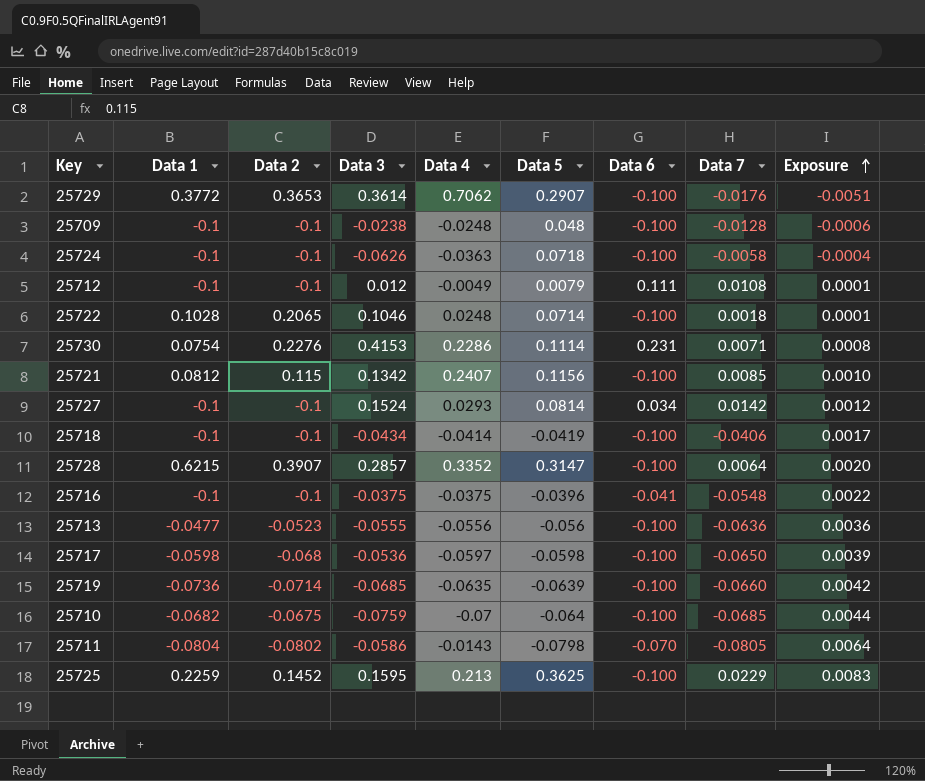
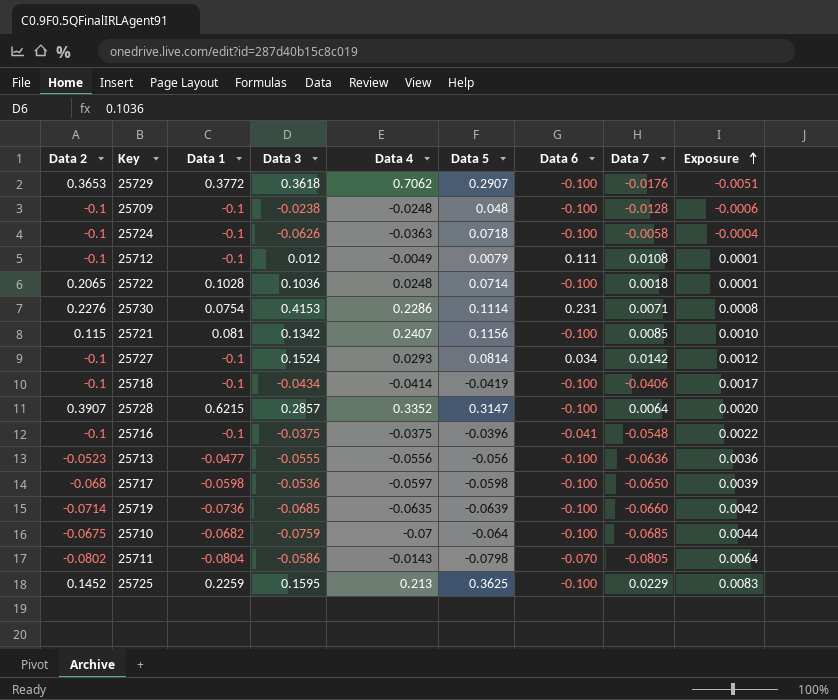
column Data 2 | position: 3 -> 1
25729 | Data 3: 0.3614 -> 0.3618
25722 | Data 3: 0.1046 -> 0.1036
25721 | Data 1: 0.0812 -> 0.081

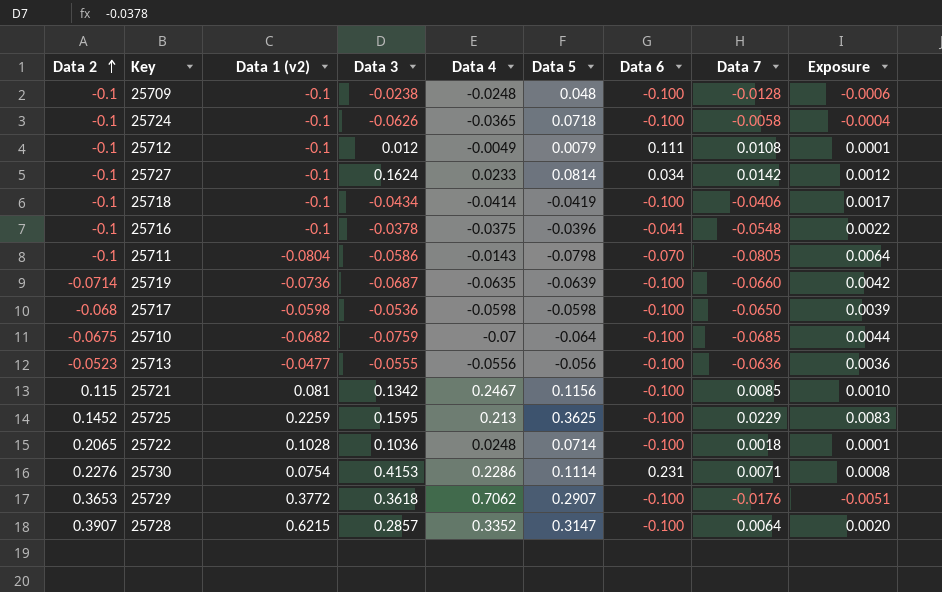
row order: Exposure ascending -> Data 2 ascending
column name: Data 1 -> Data 1 (v2)
25724 | Data 4: -0.0363 -> -0.0365
25727 | Data 3: 0.1524 -> 0.1624
25727 | Data 4: 0.0293 -> 0.0233
25716 | Data 3: -0.0375 -> -0.0378
25711 | Data 2: -0.0802 -> -0.1
25719 | Data 3: -0.0685 -> -0.0687
25717 | Data 4: -0.0597 -> -0.0598
25721 | Data 4: 0.2407 -> 0.2467

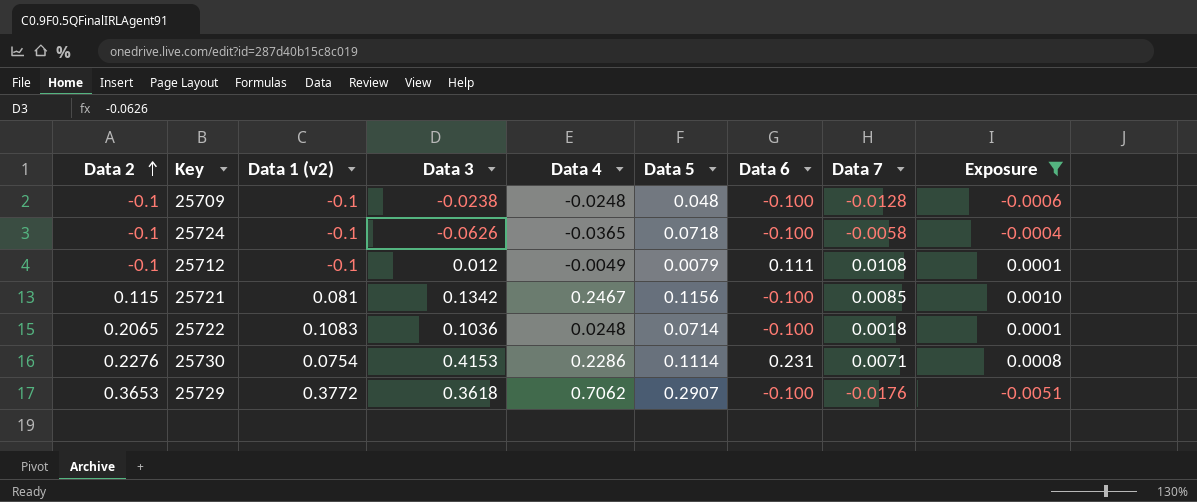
filter: none -> Exposure <= 0.0010
25722 | Data 1 (v2): 0.1028 -> 0.1083

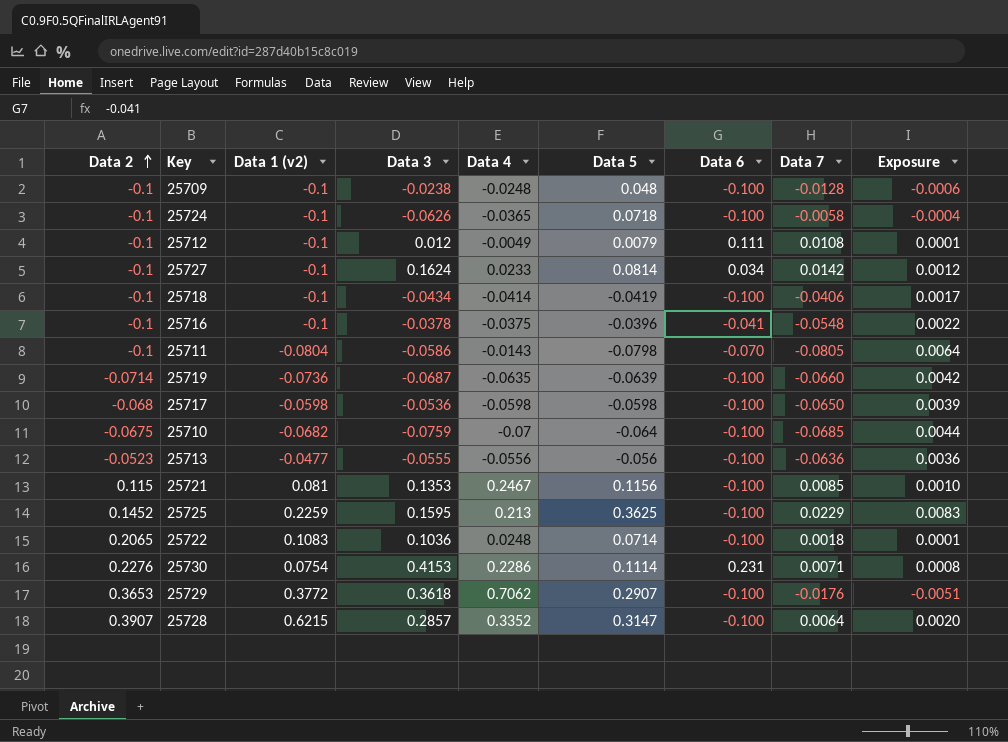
filter: Exposure <= 0.0010 -> none
25721 | Data 3: 0.1342 -> 0.1353

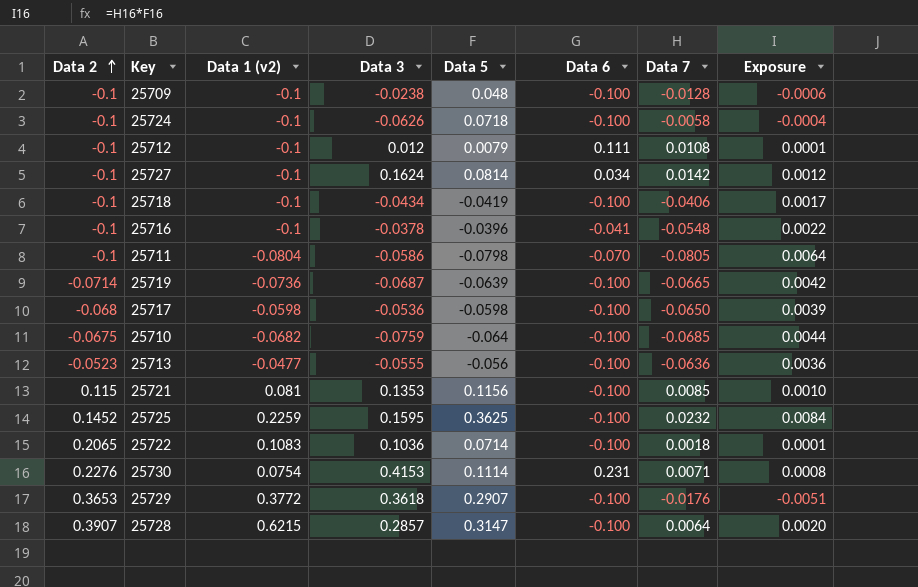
column Data 4 | position: 5 -> none
25719 | Data 7: -0.0660 -> -0.0665
25725 | Data 7: 0.0229 -> 0.0232
25725 | Exposure: 0.0083 -> 0.0084

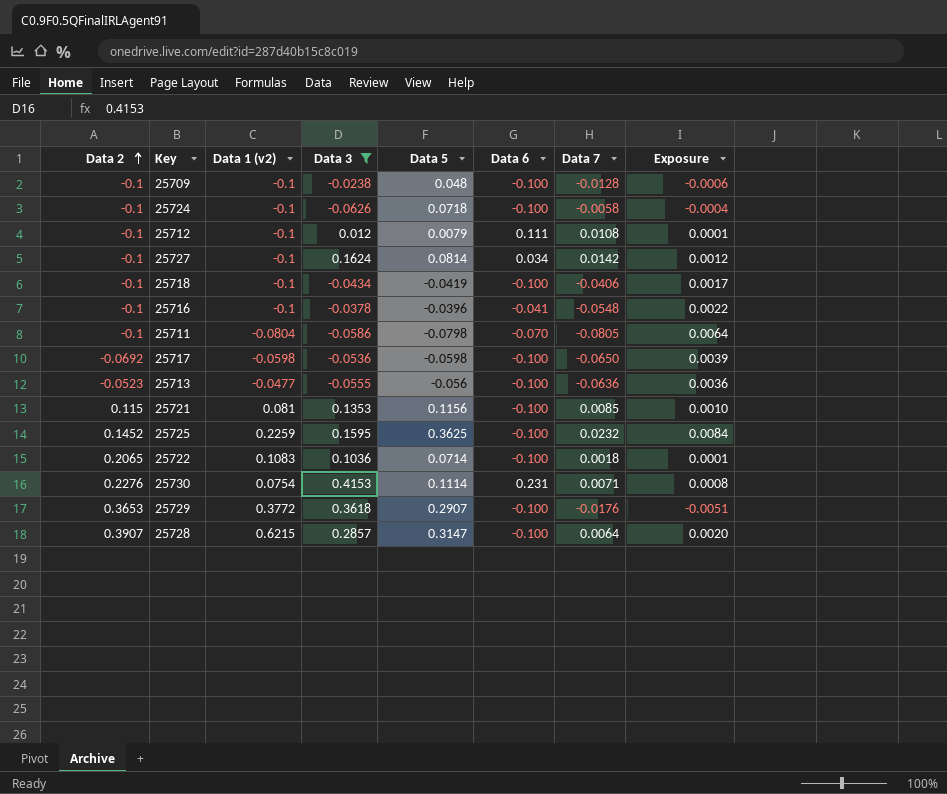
filter: none -> Data 3 >= -0.0626
25717 | Data 2: -0.068 -> -0.0692

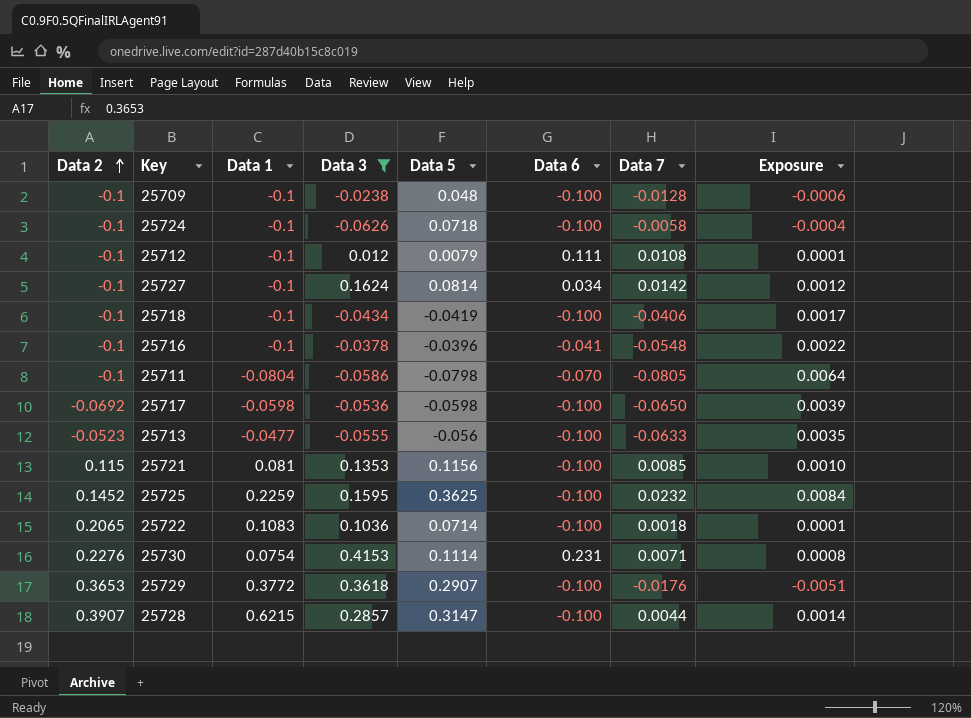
column name: Data 1 (v2) -> Data 1
25713 | Data 7: -0.0636 -> -0.0633
25713 | Exposure: 0.0036 -> 0.0035
25728 | Data 7: 0.0064 -> 0.0044
25728 | Exposure: 0.0020 -> 0.0014

